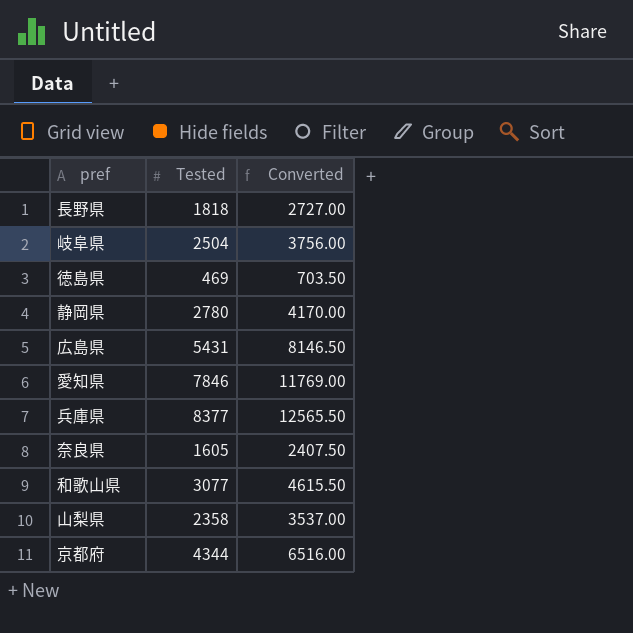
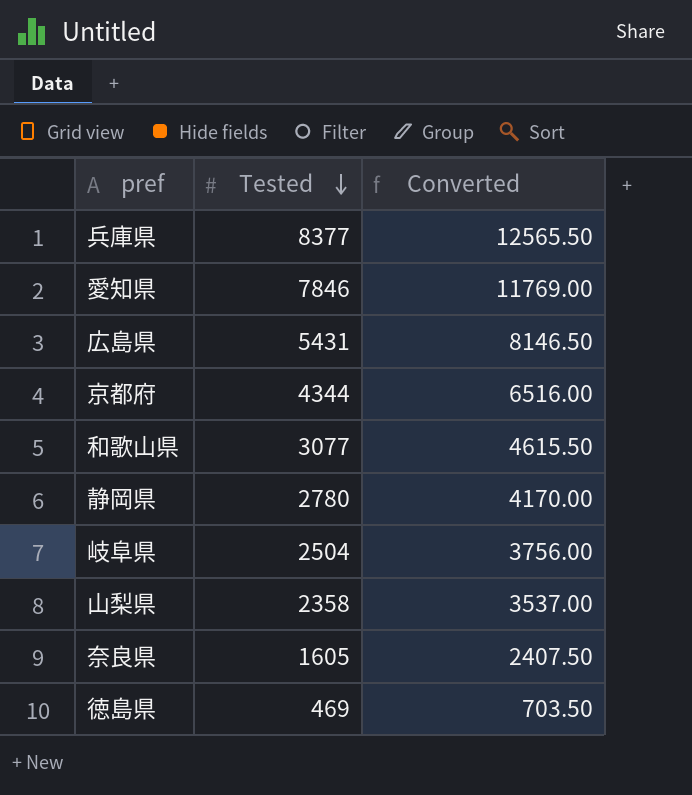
row order: none -> Tested descending
row 長野県: 1818 | 2727.00 -> none

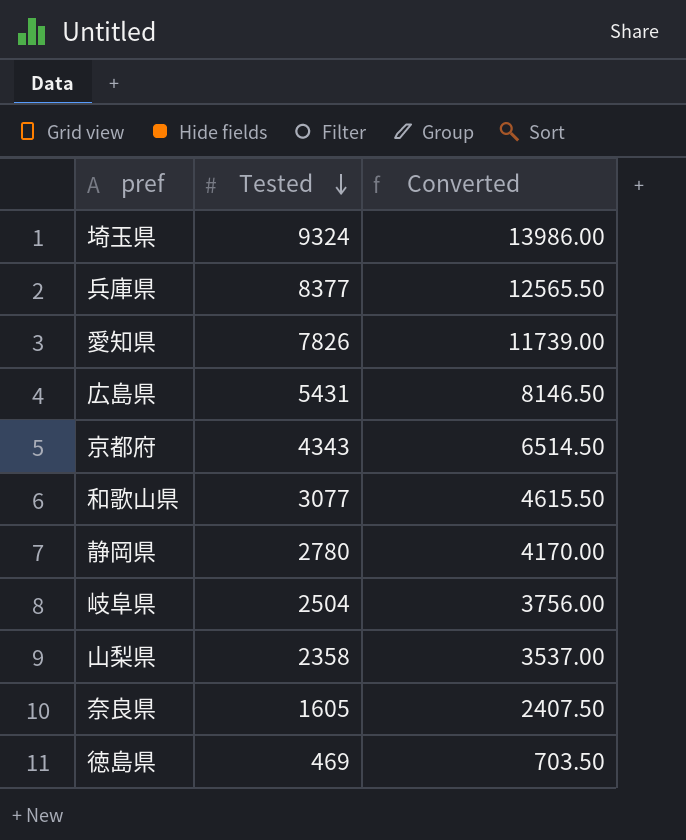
row 埼玉県: none -> 9324 | 13986.00
愛知県 | Tested: 7846 -> 7826
愛知県 | Converted: 11769.00 -> 11739.00
京都府 | Tested: 4344 -> 4343
京都府 | Converted: 6516.00 -> 6514.50

